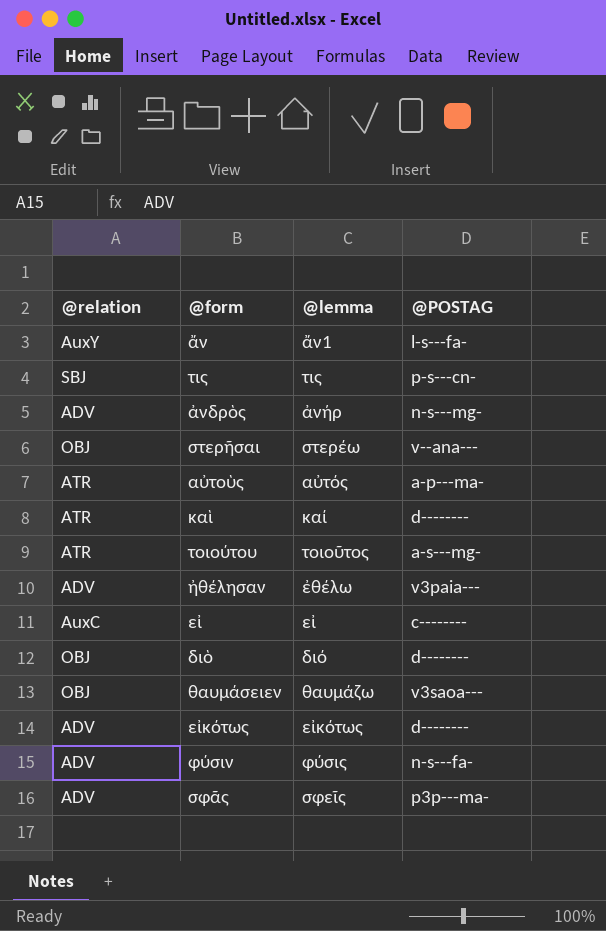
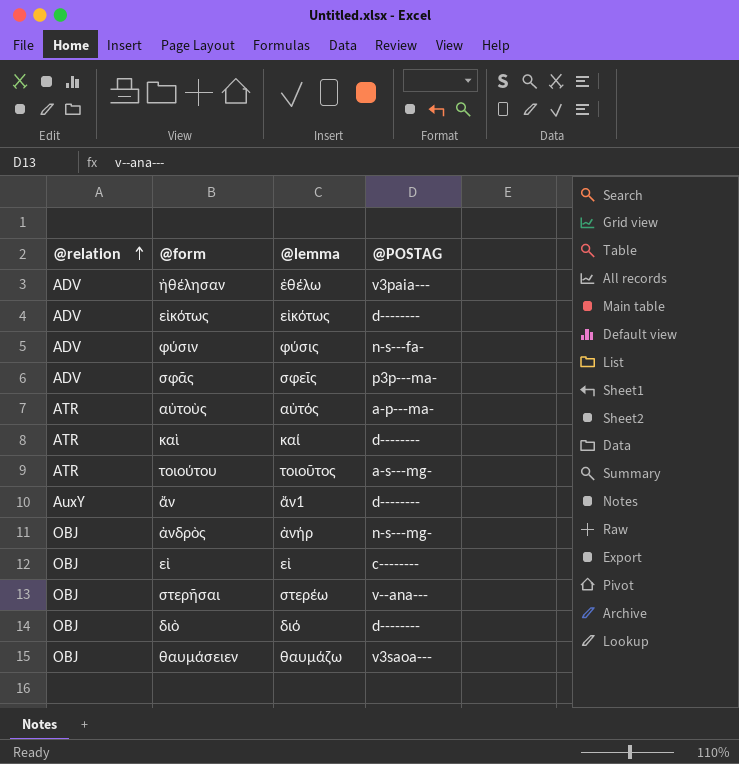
row order: none -> @relation ascending
row τις: SBJ | τις | p-s---cn- -> none
ἄν | @POSTAG: l-s---fa- -> d--------
ἀνδρὸς | @relation: ADV -> OBJ
εἰ | @relation: AuxC -> OBJ

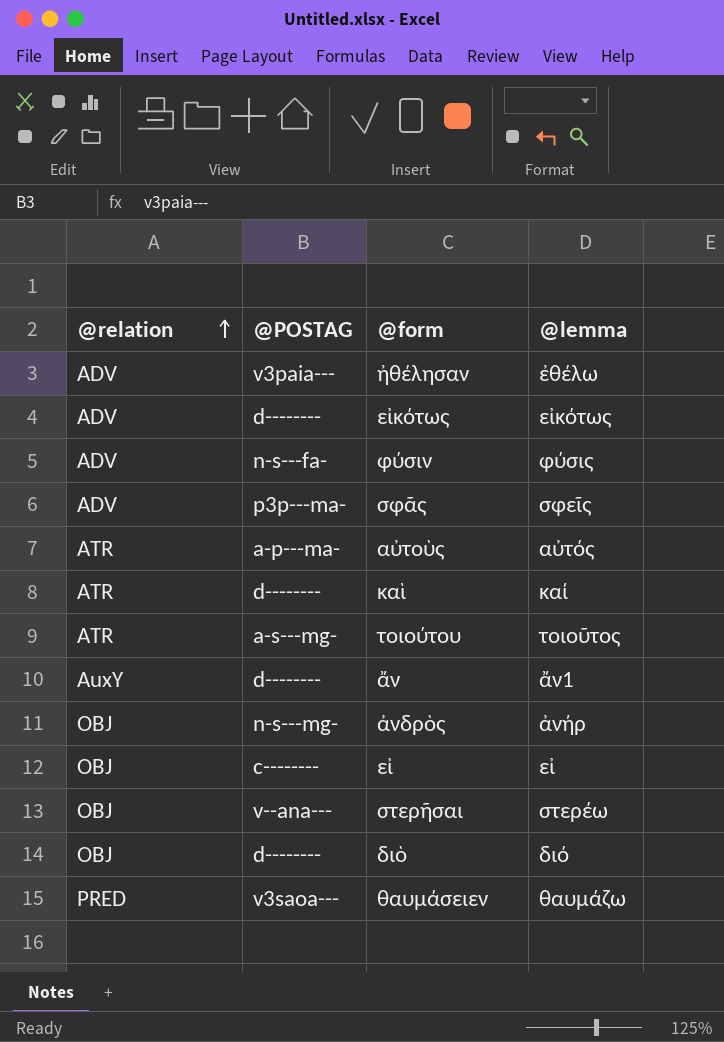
column @POSTAG | position: 4 -> 2
θαυμάσειεν | @relation: OBJ -> PRED

